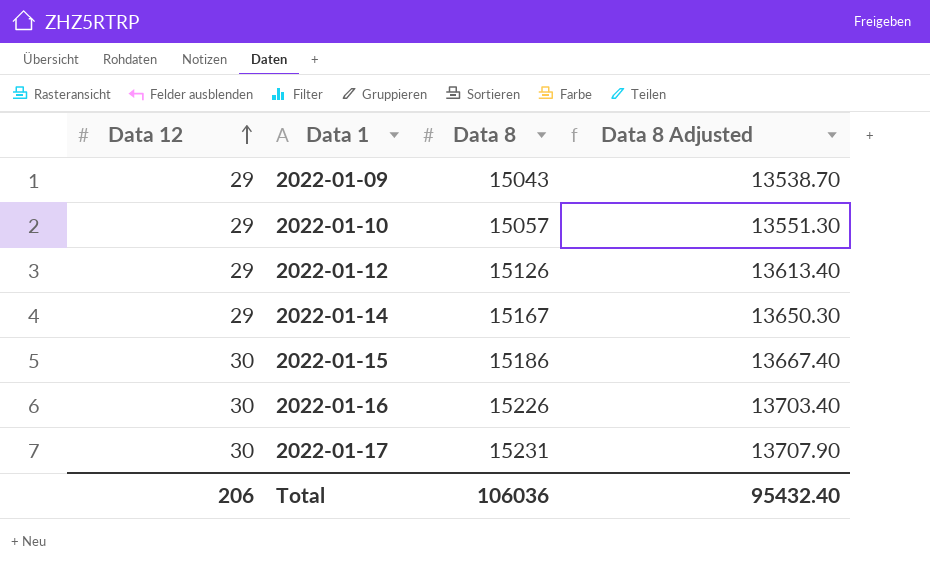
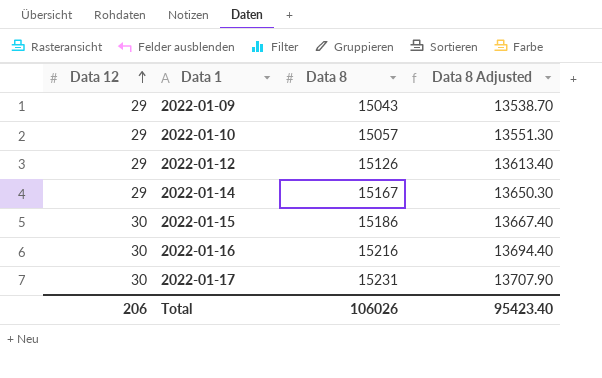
2022-01-16 | Data 8: 15226 -> 15216
2022-01-16 | Data 8 Adjusted: 13703.40 -> 13694.40
Total | Data 8: 106036 -> 106026
Total | Data 8 Adjusted: 95432.40 -> 95423.40

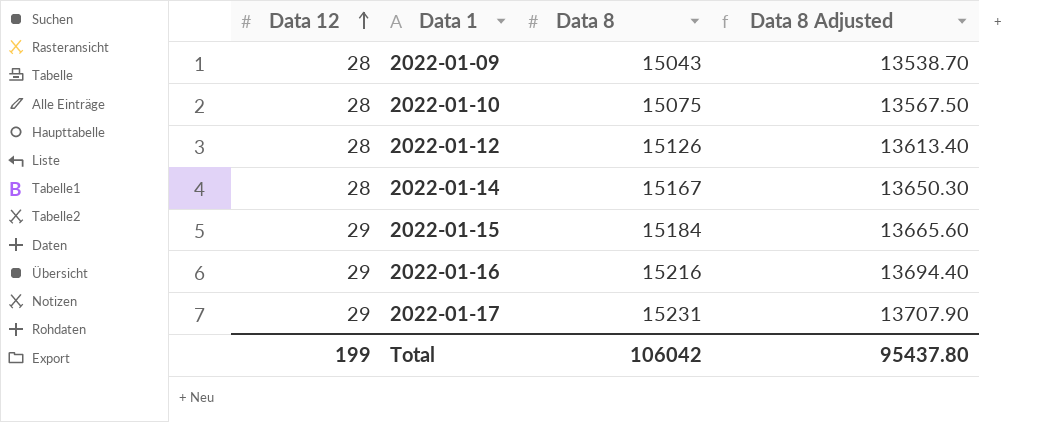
2022-01-09 | Data 12: 29 -> 28
2022-01-10 | Data 12: 29 -> 28
2022-01-10 | Data 8: 15057 -> 15075
2022-01-10 | Data 8 Adjusted: 13551.30 -> 13567.50
2022-01-12 | Data 12: 29 -> 28
2022-01-14 | Data 12: 29 -> 28
2022-01-15 | Data 12: 30 -> 29
2022-01-15 | Data 8: 15186 -> 15184
2022-01-15 | Data 8 Adjusted: 13667.40 -> 13665.60
2022-01-16 | Data 12: 30 -> 29
2022-01-17 | Data 12: 30 -> 29
Total | Data 12: 206 -> 199
Total | Data 8: 106026 -> 106042
Total | Data 8 Adjusted: 95423.40 -> 95437.80

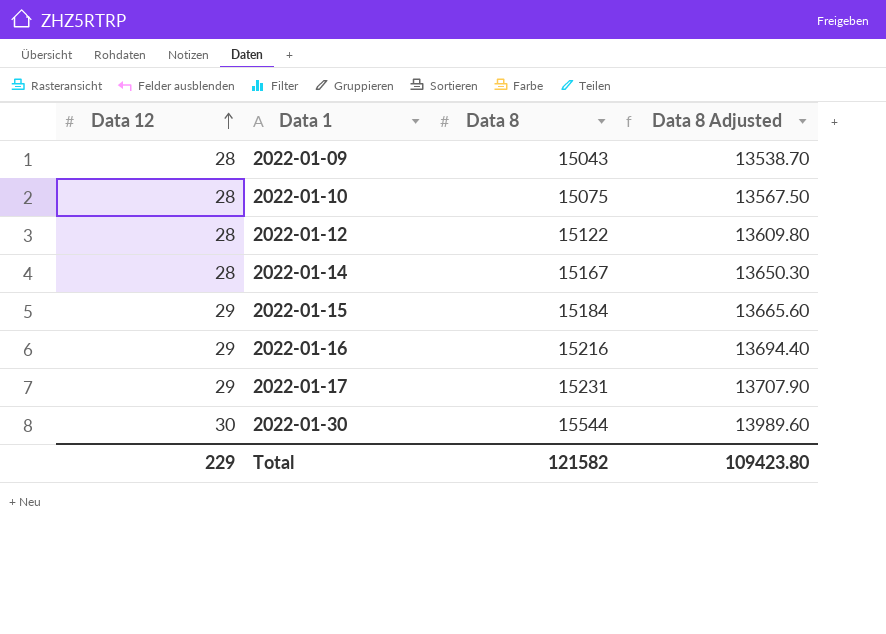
2022-01-12 | Data 8: 15126 -> 15122
2022-01-12 | Data 8 Adjusted: 13613.40 -> 13609.80
row 2022-01-30: none -> 30 | 15544 | 13989.60
Total | Data 12: 199 -> 229
Total | Data 8: 106042 -> 121582
Total | Data 8 Adjusted: 95437.80 -> 109423.80

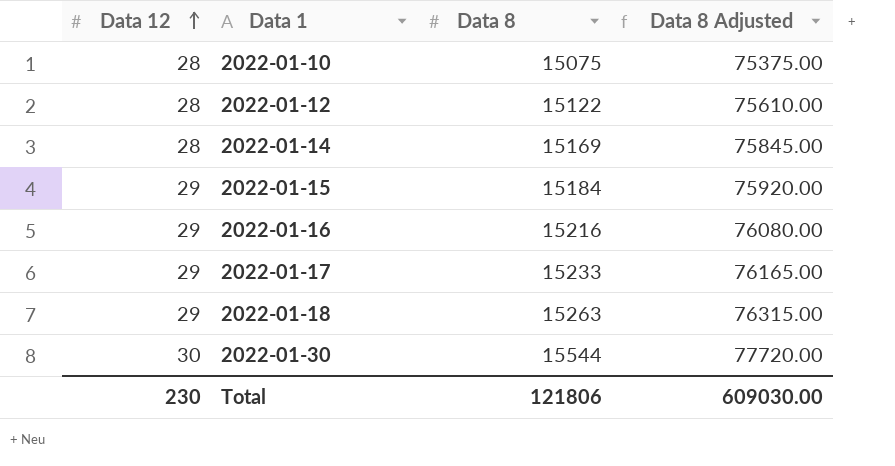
column Data 8 Adjusted | formula: [Data 8] * 0.9 -> [Data 8] * 5
row 2022-01-09: 28 | 15043 | 13538.70 -> none
2022-01-14 | Data 8: 15167 -> 15169
2022-01-17 | Data 8: 15231 -> 15233
row 2022-01-18: none -> 29 | 15263 | 76315.00
Total | Data 12: 229 -> 230
Total | Data 8: 121582 -> 121806
Total | Data 8 Adjusted: 109423.80 -> 609030.00

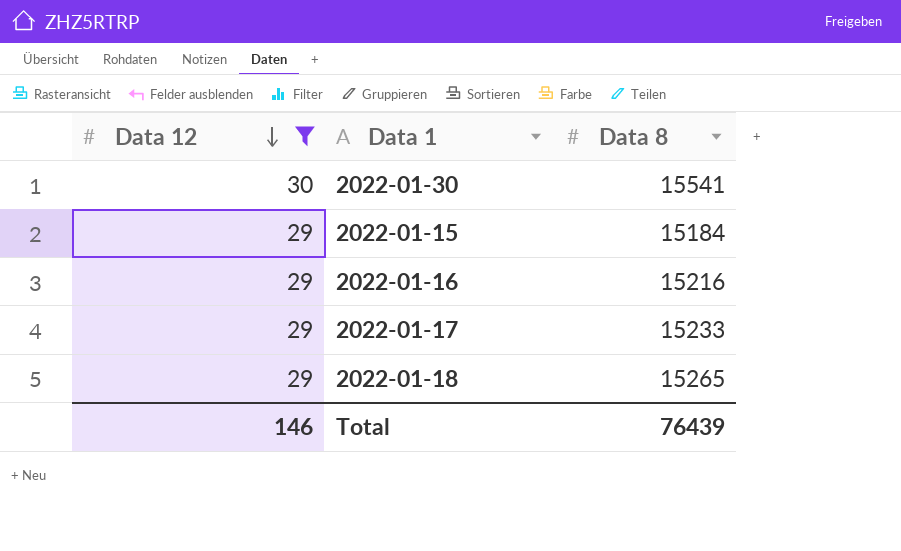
filter: none -> Data 12 != 28
row order: Data 12 ascending -> Data 12 descending
column Data 8 Adjusted | formula: [Data 8] * 5 -> none
2022-01-30 | Data 8: 15544 -> 15541
2022-01-18 | Data 8: 15263 -> 15265
Total | Data 12: 230 -> 146
Total | Data 8: 121806 -> 76439

